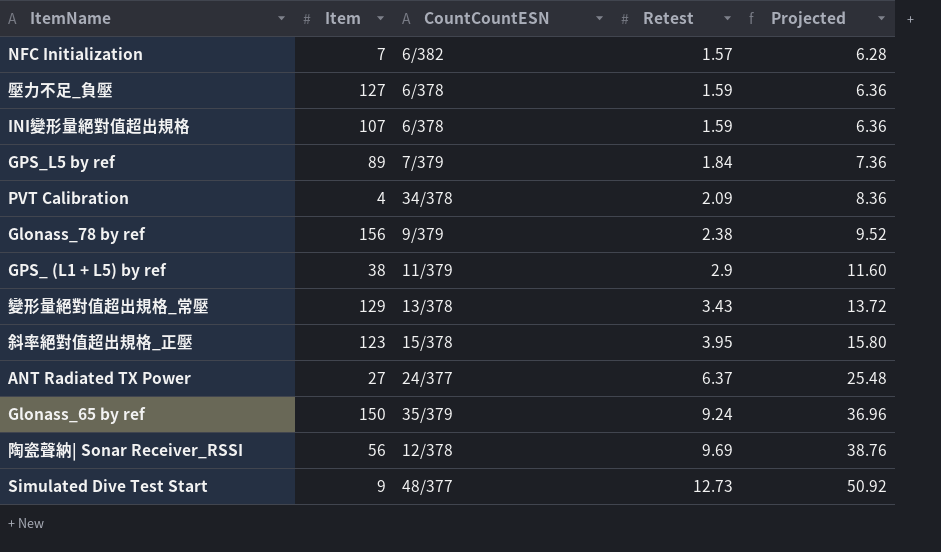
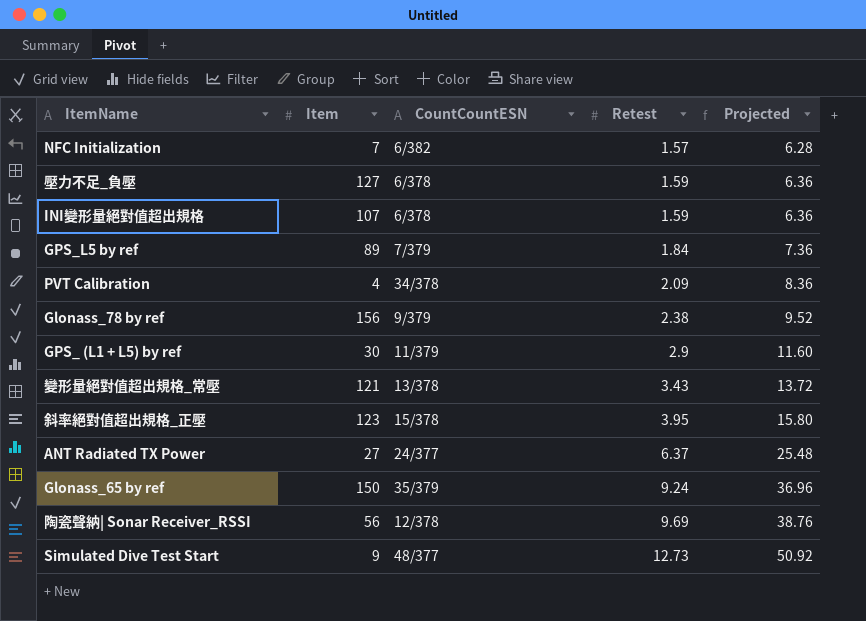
GPS_ (L1 + L5) by ref | Item: 38 -> 30
變形量絕對值超出規格_常壓 | Item: 129 -> 121

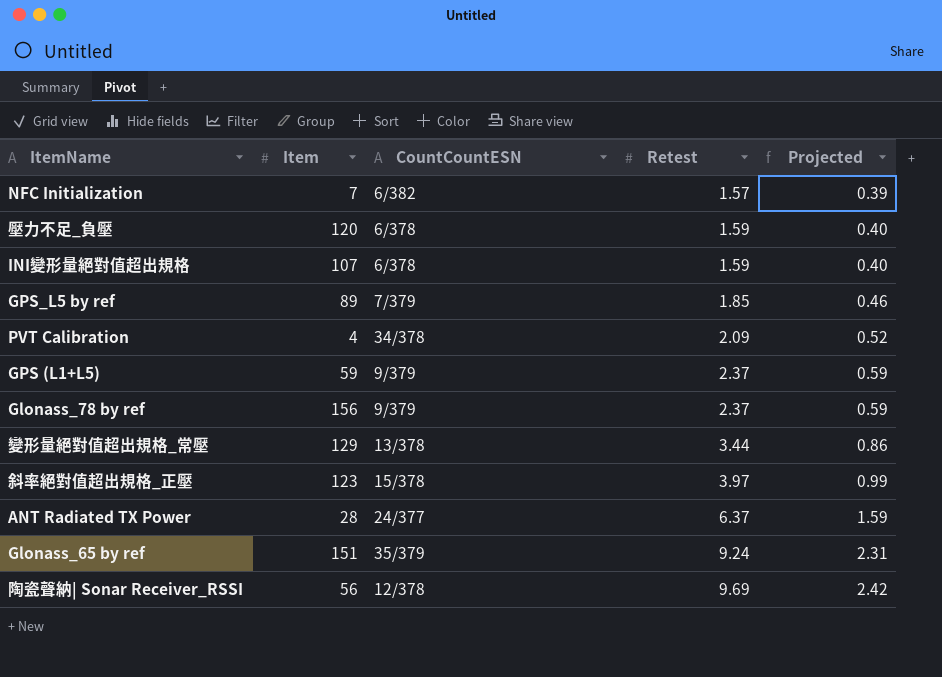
column Projected | formula: [Retest] * 4 -> [Retest] * 0.25
row GPS_ (L1 + L5) by ref: 30 | 11/379 | 2.9 | 11.60 -> none
row Simulated Dive Test Start: 9 | 48/377 | 12.73 | 50.92 -> none
壓力不足_負壓 | Item: 127 -> 120
GPS_L5 by ref | Retest: 1.84 -> 1.85
row GPS (L1+L5): none -> 59 | 9/379 | 2.37 | 0.59
Glonass_78 by ref | Retest: 2.38 -> 2.37
變形量絕對值超出規格_常壓 | Item: 121 -> 129
變形量絕對值超出規格_常壓 | Retest: 3.43 -> 3.44
斜率絕對值超出規格_正壓 | Retest: 3.95 -> 3.97
ANT Radiated TX Power | Item: 27 -> 28
Glonass_65 by ref | Item: 150 -> 151

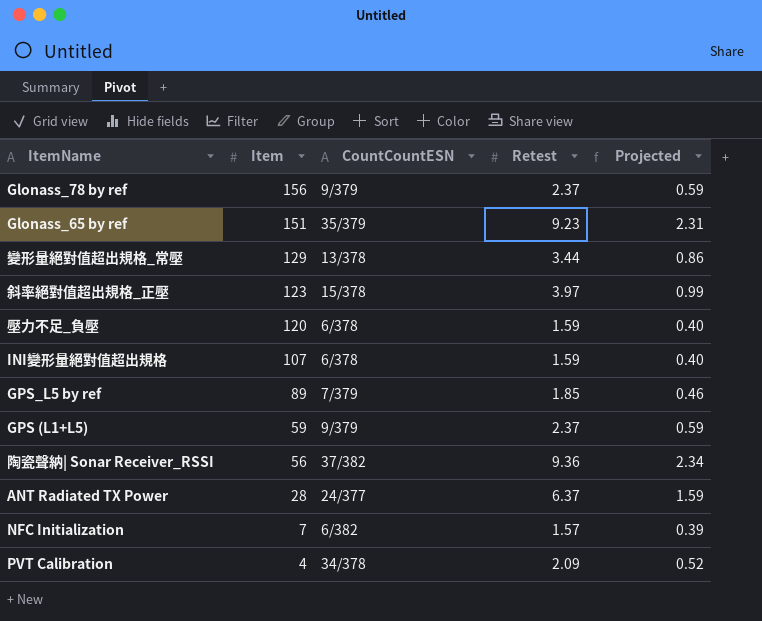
row order: Retest ascending -> Item descending
Glonass_65 by ref | Retest: 9.24 -> 9.23
陶瓷聲納| Sonar Receiver_RSSI | CountCountESN: 12/378 -> 37/382
陶瓷聲納| Sonar Receiver_RSSI | Retest: 9.69 -> 9.36
陶瓷聲納| Sonar Receiver_RSSI | Projected: 2.42 -> 2.34

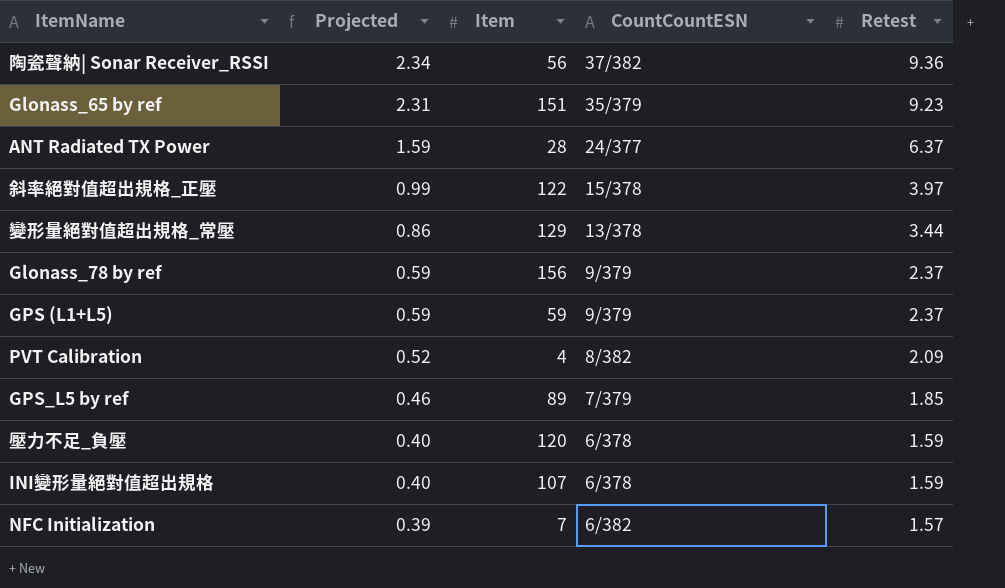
row order: Item descending -> Projected descending
column Projected | position: 5 -> 2
斜率絕對值超出規格_正壓 | Item: 123 -> 122
PVT Calibration | CountCountESN: 34/378 -> 8/382

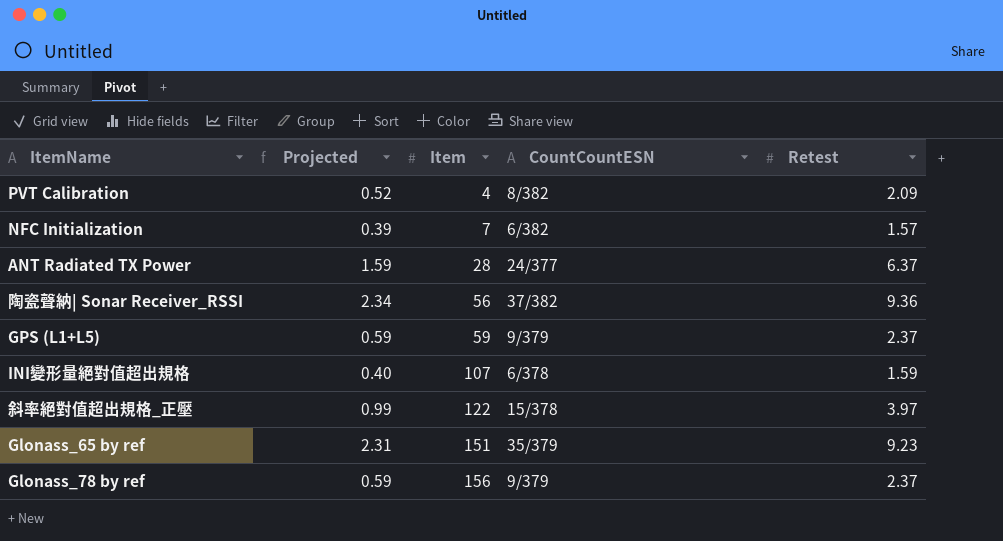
row order: Projected descending -> Item ascending
row 變形量絕對值超出規格_常壓: 0.86 | 129 | 13/378 | 3.44 -> none
row GPS_L5 by ref: 0.46 | 89 | 7/379 | 1.85 -> none
row 壓力不足_負壓: 0.40 | 120 | 6/378 | 1.59 -> none

